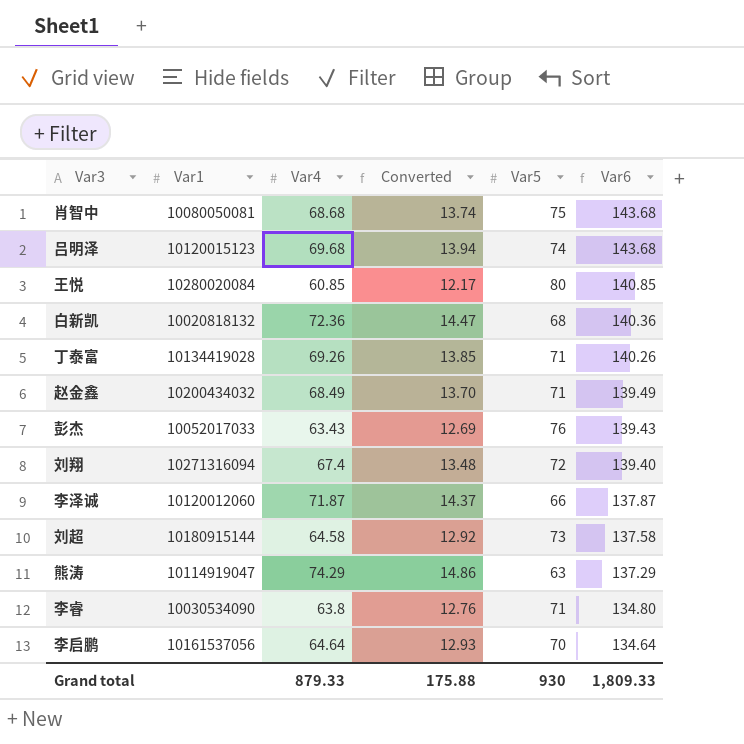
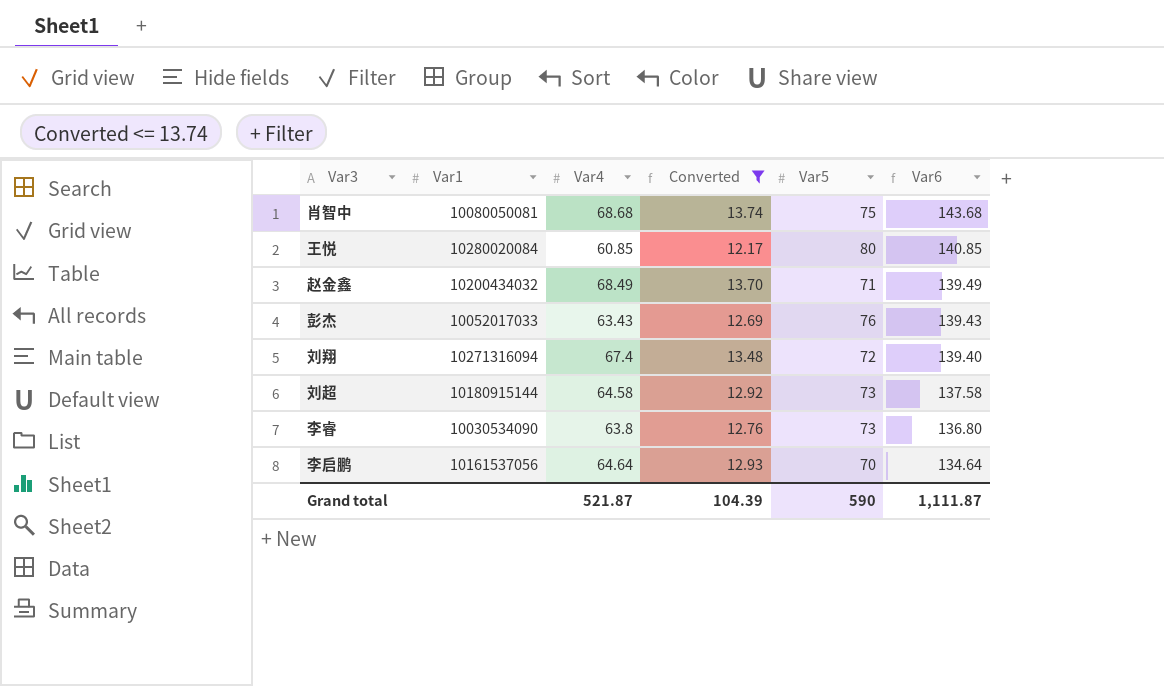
filter: none -> Converted <= 13.74
李睿 | Var5: 71 -> 73
李睿 | Var6: 134.80 -> 136.80
Grand total | Var4: 879.33 -> 521.87
Grand total | Converted: 175.88 -> 104.39
Grand total | Var5: 930 -> 590
Grand total | Var6: 1,809.33 -> 1,111.87

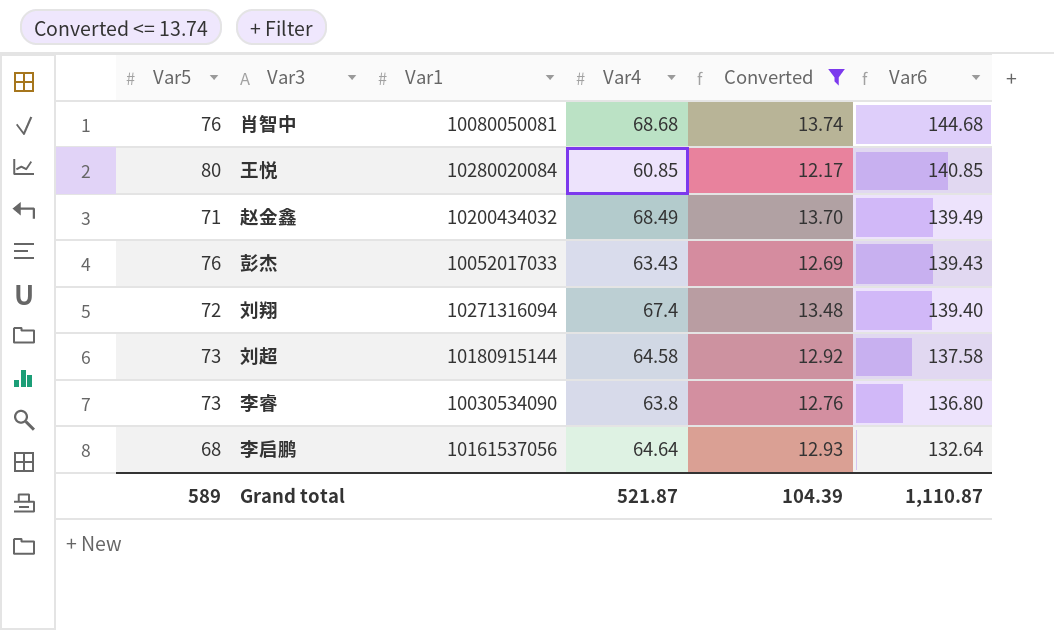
column Var5 | position: 5 -> 1
肖智中 | Var5: 75 -> 76
肖智中 | Var6: 143.68 -> 144.68
李启鹏 | Var5: 70 -> 68
李启鹏 | Var6: 134.64 -> 132.64
Grand total | Var5: 590 -> 589
Grand total | Var6: 1,111.87 -> 1,110.87

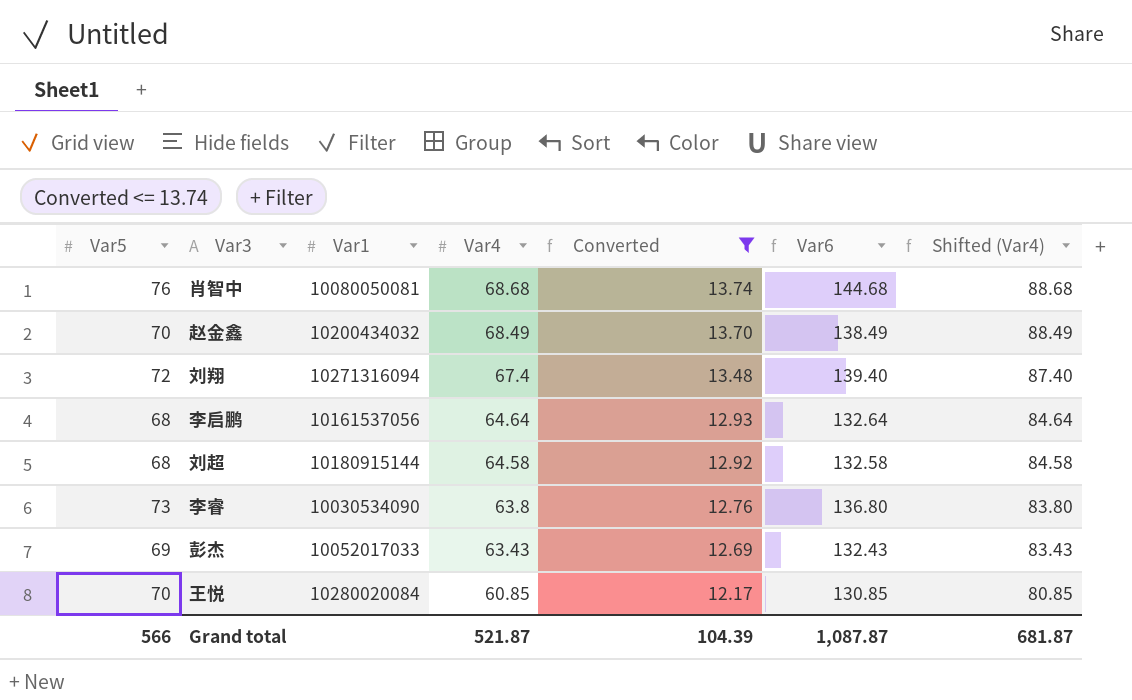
row order: Var6 descending -> Var4 descending
column Shifted (Var4) | formula: none -> [Var4] + 20
赵金鑫 | Var5: 71 -> 70
赵金鑫 | Var6: 139.49 -> 138.49
刘超 | Var5: 73 -> 68
刘超 | Var6: 137.58 -> 132.58
彭杰 | Var5: 76 -> 69
彭杰 | Var6: 139.43 -> 132.43
王悦 | Var5: 80 -> 70
王悦 | Var6: 140.85 -> 130.85
Grand total | Var5: 589 -> 566
Grand total | Var6: 1,110.87 -> 1,087.87

